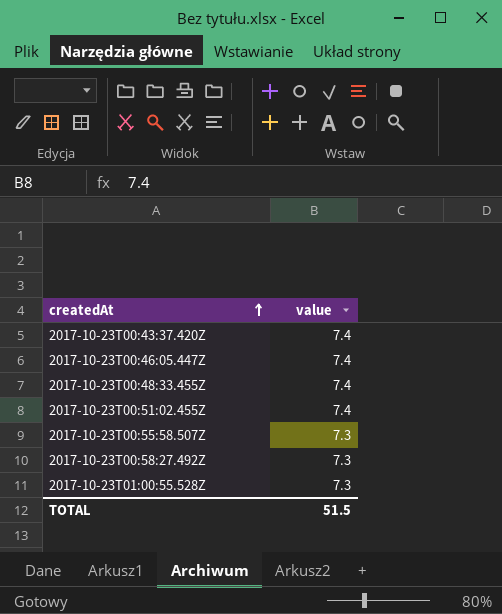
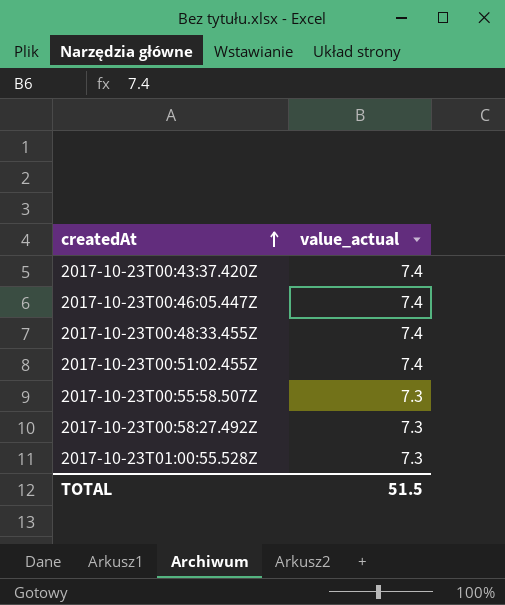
column name: value -> value_actual

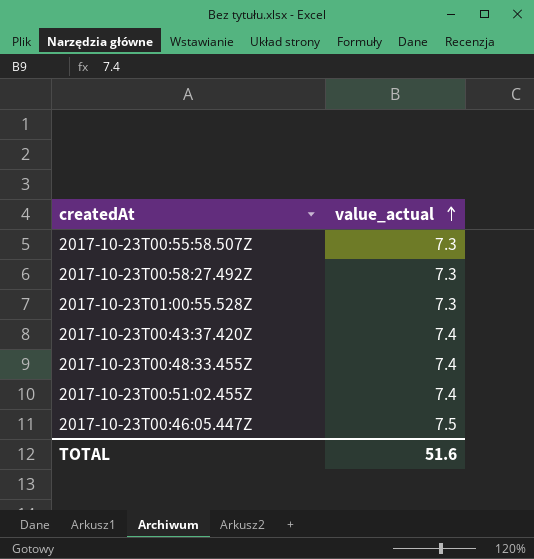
row order: createdAt ascending -> value_actual ascending
2017-10-23T00:46:05.447Z | value_actual: 7.4 -> 7.5
TOTAL | value_actual: 51.5 -> 51.6

